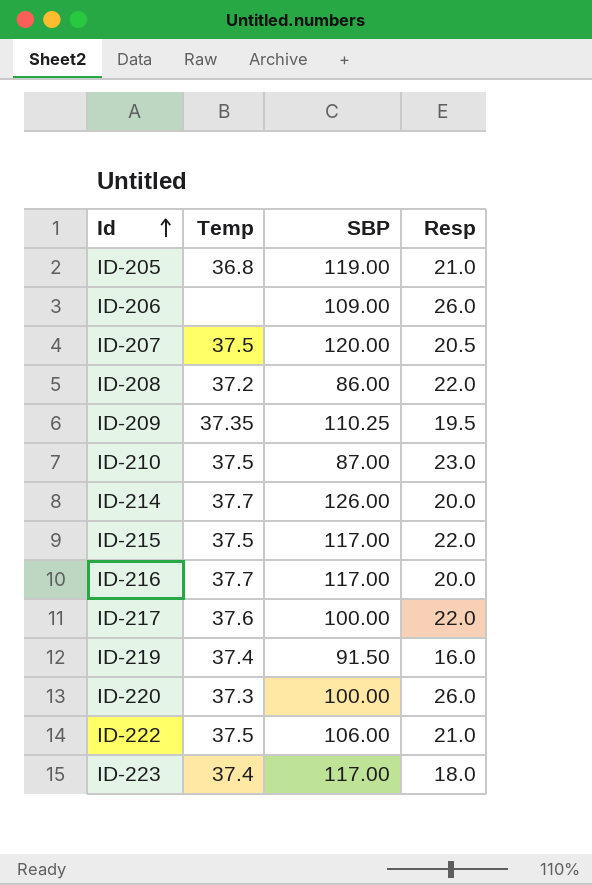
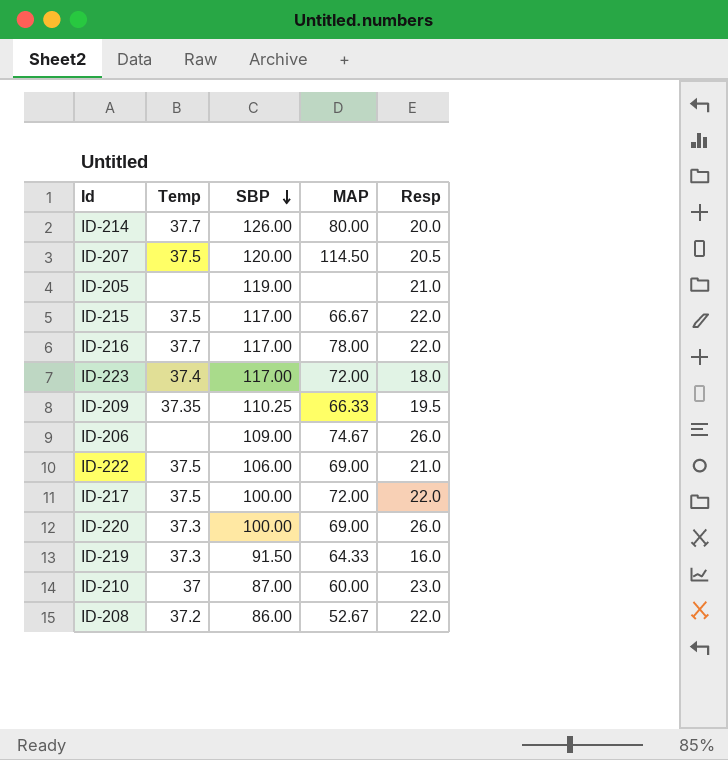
row order: Id ascending -> SBP descending
column MAP | position: none -> 4
ID-205 | Temp: 36.8 -> none
ID-216 | Resp: 20.0 -> 22.0
ID-217 | Temp: 37.6 -> 37.5
ID-219 | Temp: 37.4 -> 37.3
ID-210 | Temp: 37.5 -> 37

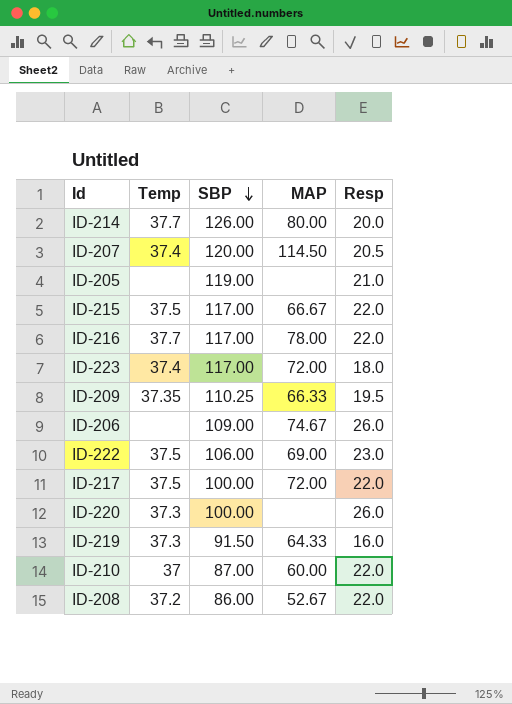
ID-207 | Temp: 37.5 -> 37.4
ID-222 | Resp: 21.0 -> 23.0
ID-220 | MAP: 69.00 -> none
ID-210 | Resp: 23.0 -> 22.0

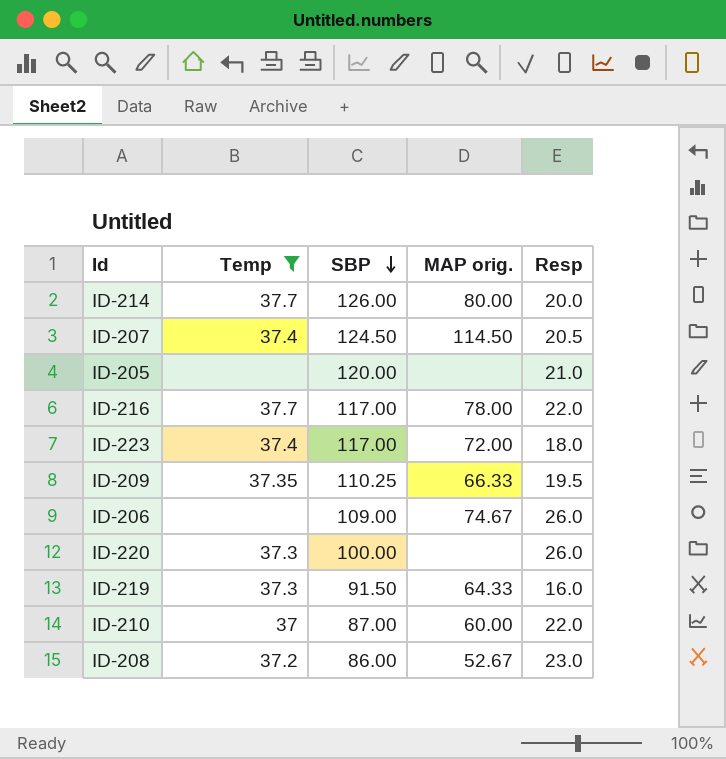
filter: none -> Temp != 37.5
column name: MAP -> MAP orig.
ID-207 | SBP: 120.00 -> 124.50
ID-205 | SBP: 119.00 -> 120.00
ID-208 | Resp: 22.0 -> 23.0

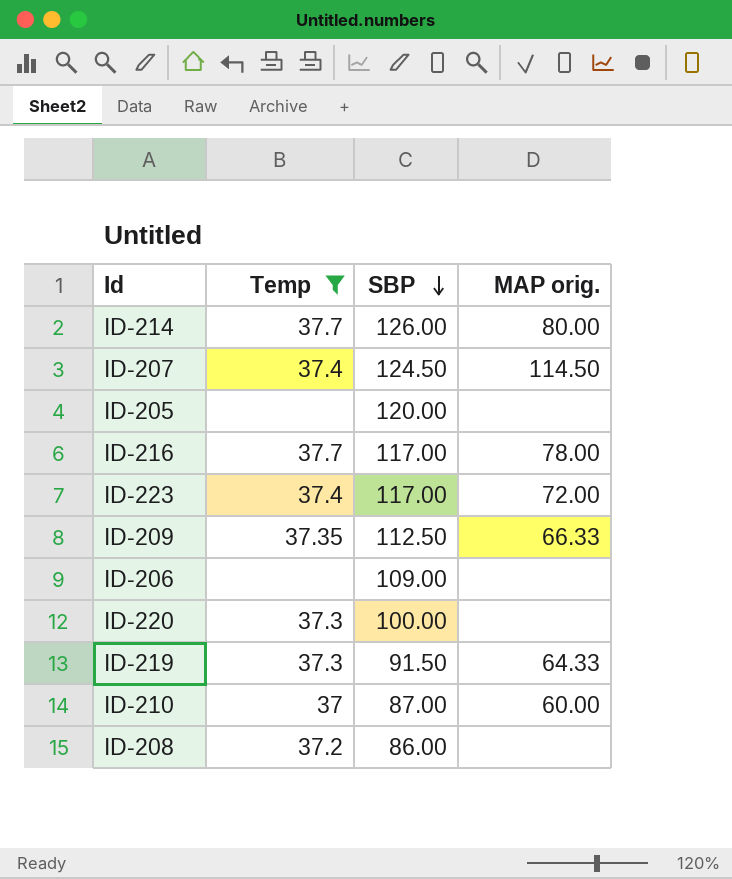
column Resp | position: 5 -> none
ID-209 | SBP: 110.25 -> 112.50
ID-206 | MAP orig.: 74.67 -> none
ID-208 | MAP orig.: 52.67 -> none

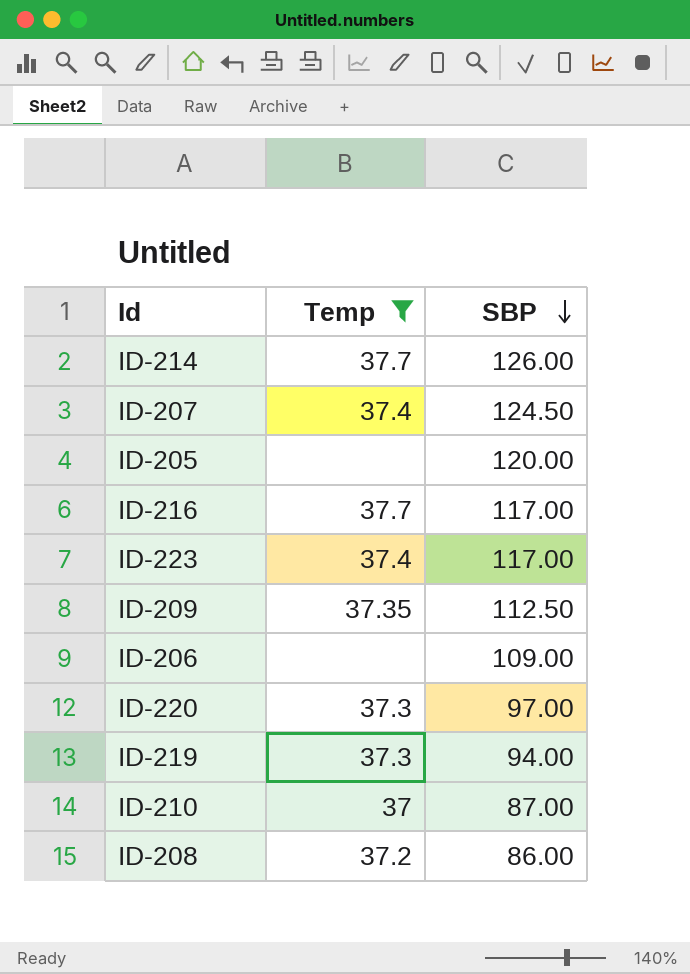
column MAP orig. | position: 4 -> none
ID-220 | SBP: 100.00 -> 97.00
ID-219 | SBP: 91.50 -> 94.00

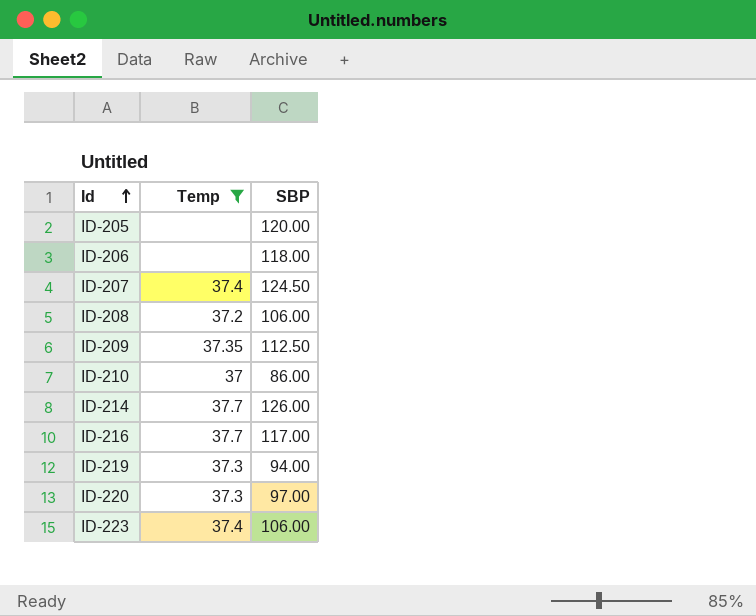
row order: SBP descending -> Id ascending
ID-206 | SBP: 109.00 -> 118.00
ID-208 | SBP: 86.00 -> 106.00
ID-210 | SBP: 87.00 -> 86.00
ID-223 | SBP: 117.00 -> 106.00

